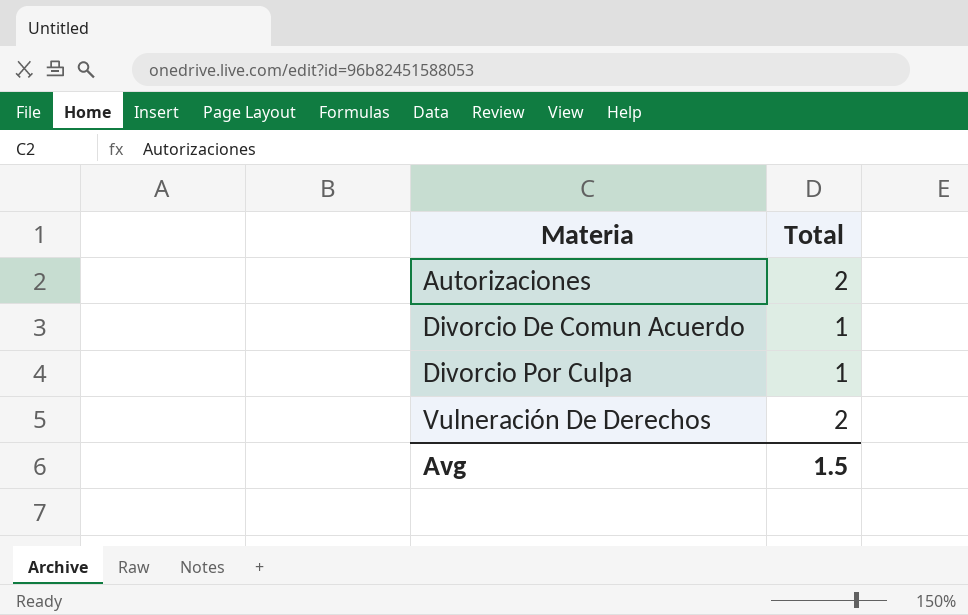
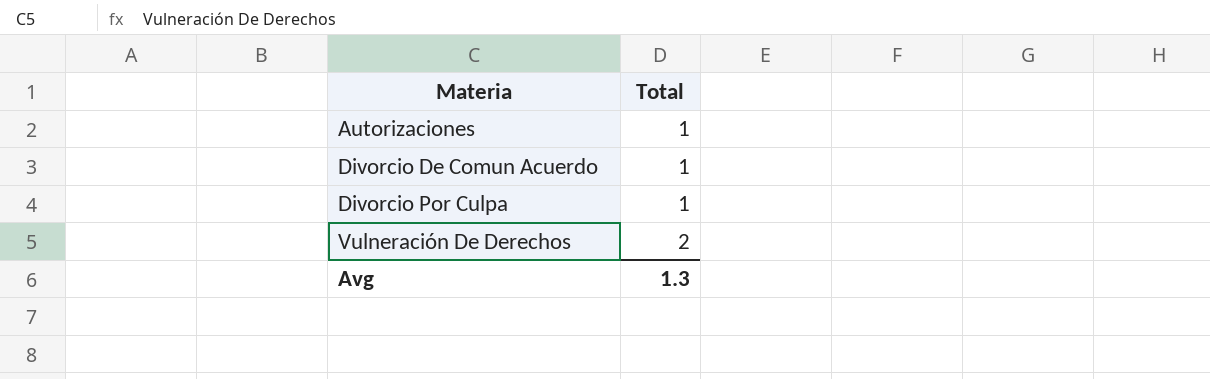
Autorizaciones | Total: 2 -> 1
Avg | Total: 1.5 -> 1.3

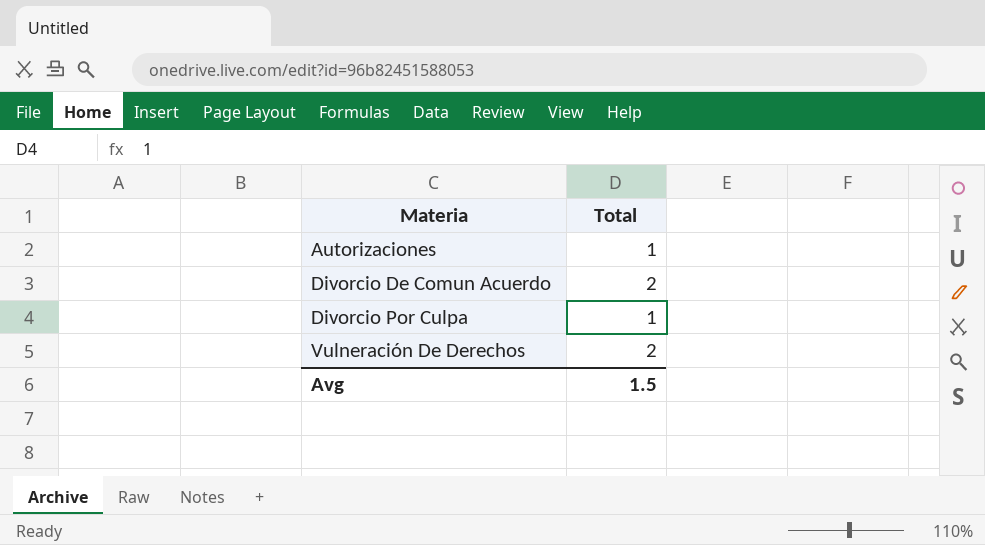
Divorcio De Comun Acuerdo | Total: 1 -> 2
Avg | Total: 1.3 -> 1.5

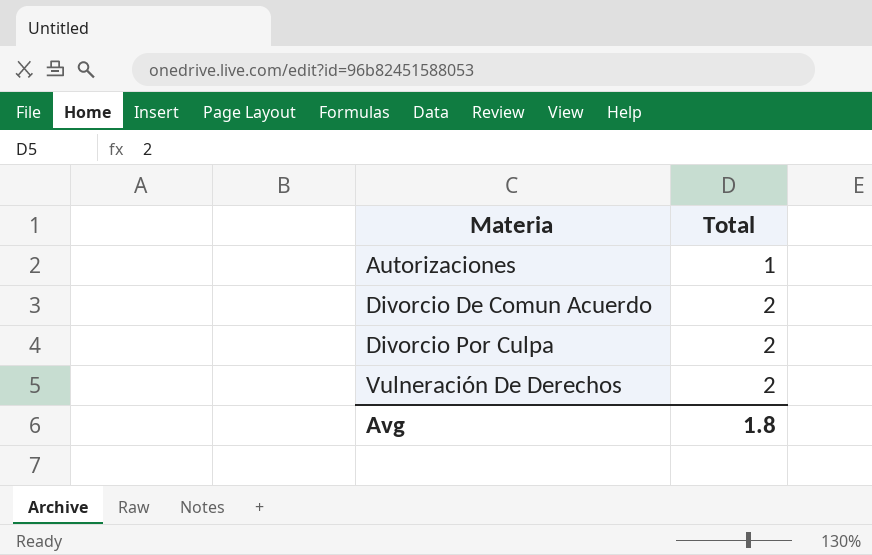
Divorcio Por Culpa | Total: 1 -> 2
Avg | Total: 1.5 -> 1.8

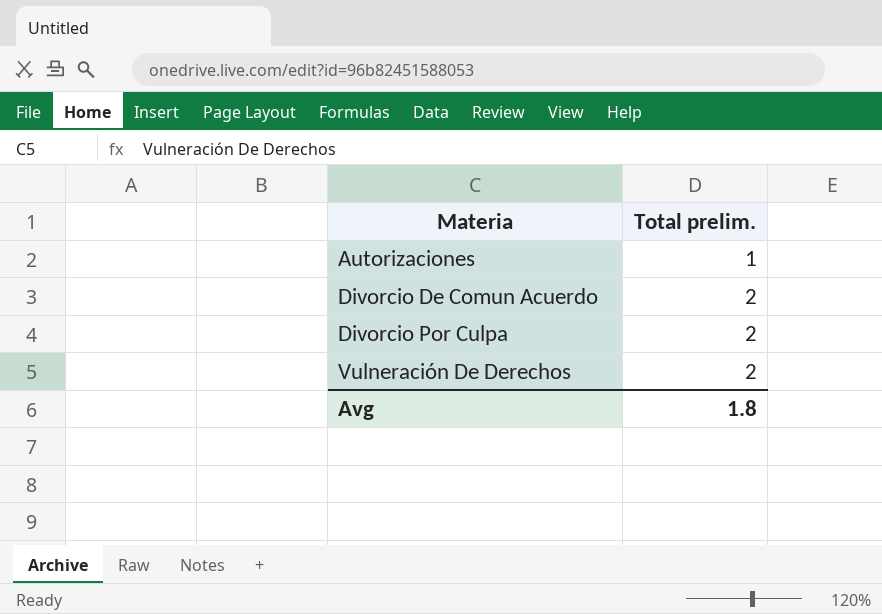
column name: Total -> Total prelim.

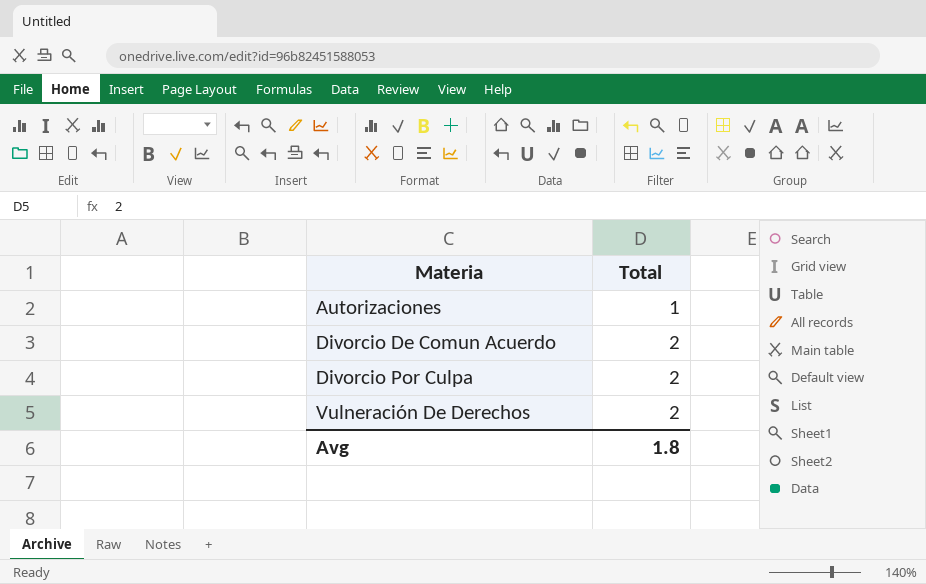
column name: Total prelim. -> Total

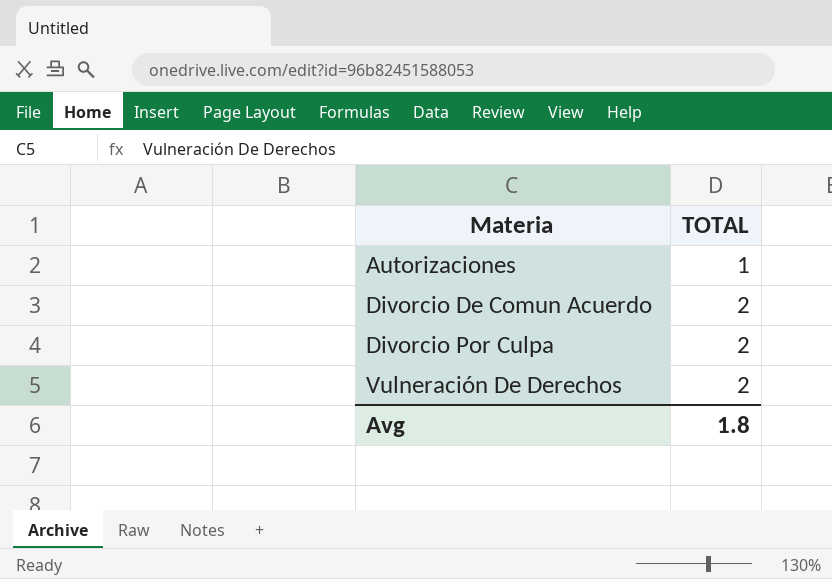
column name: Total -> TOTAL

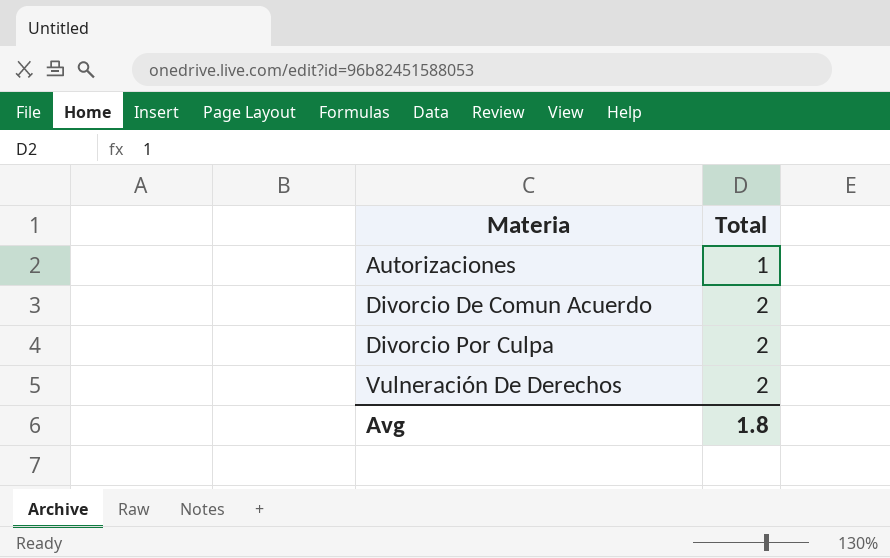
column name: TOTAL -> Total

